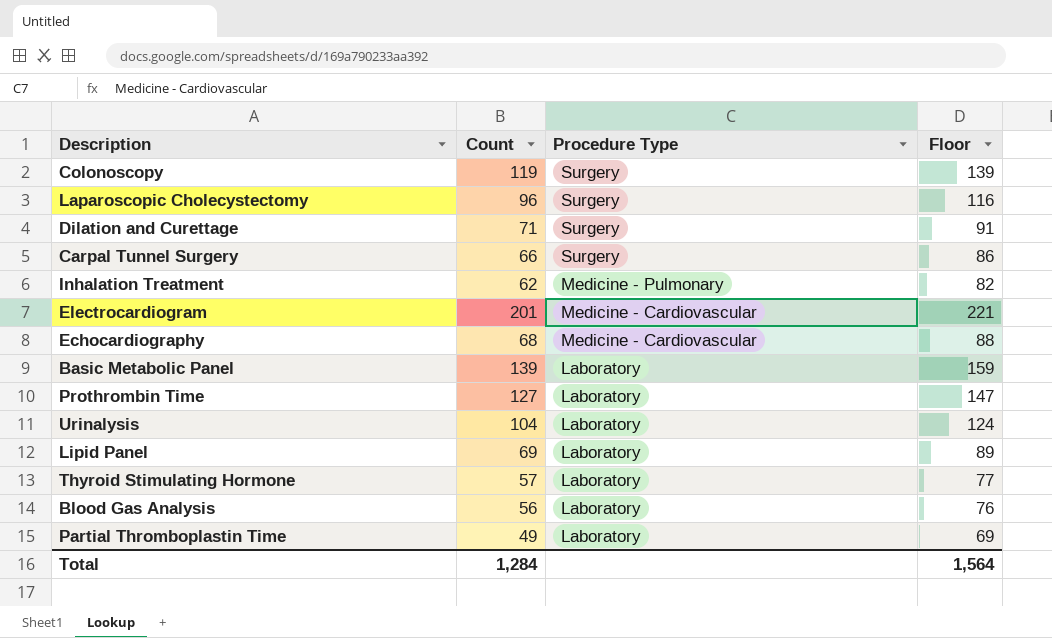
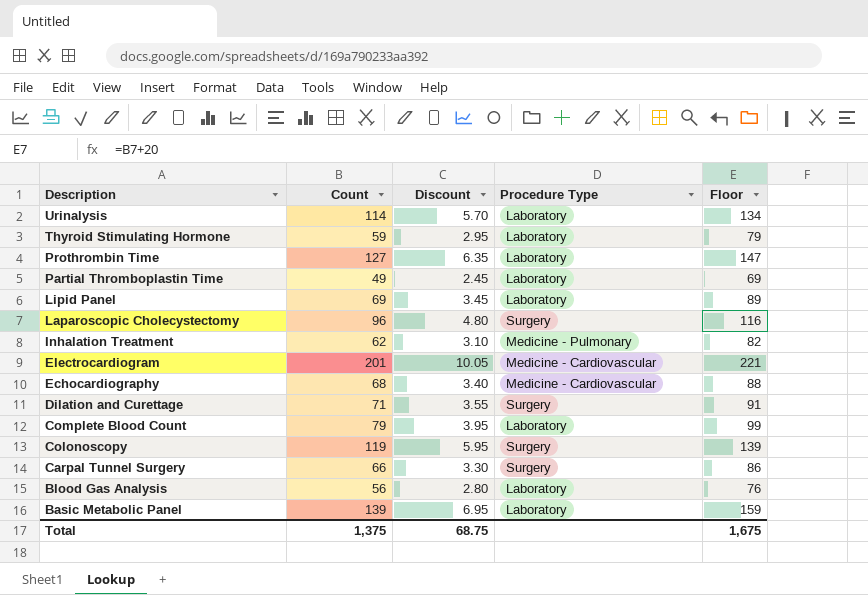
row order: Procedure Type descending -> Description descending
column Discount | formula: none -> [Count] * 0.05
Urinalysis | Count: 104 -> 114
Urinalysis | Floor: 124 -> 134
Thyroid Stimulating Hormone | Count: 57 -> 59
Thyroid Stimulating Hormone | Floor: 77 -> 79
row Complete Blood Count: none -> 79 | 3.95 | Laboratory | 99
Total | Count: 1,284 -> 1,375
Total | Floor: 1,564 -> 1,675

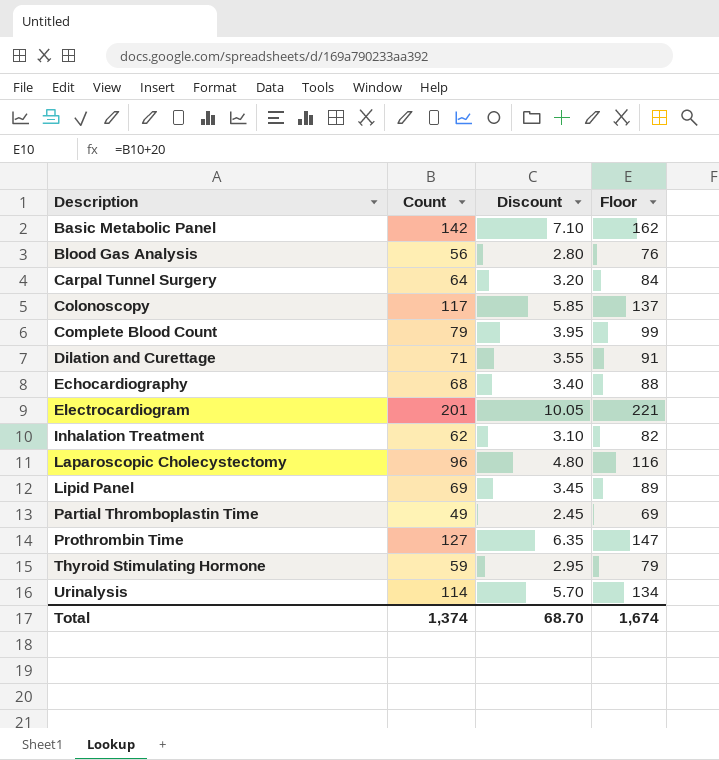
row order: Description descending -> Description ascending
column Procedure Type | position: 4 -> none
Basic Metabolic Panel | Count: 139 -> 142
Basic Metabolic Panel | Discount: 6.95 -> 7.10
Basic Metabolic Panel | Floor: 159 -> 162
Carpal Tunnel Surgery | Count: 66 -> 64
Carpal Tunnel Surgery | Discount: 3.30 -> 3.20
Carpal Tunnel Surgery | Floor: 86 -> 84
Colonoscopy | Count: 119 -> 117
Colonoscopy | Discount: 5.95 -> 5.85
Colonoscopy | Floor: 139 -> 137
Total | Count: 1,375 -> 1,374
Total | Discount: 68.75 -> 68.70
Total | Floor: 1,675 -> 1,674

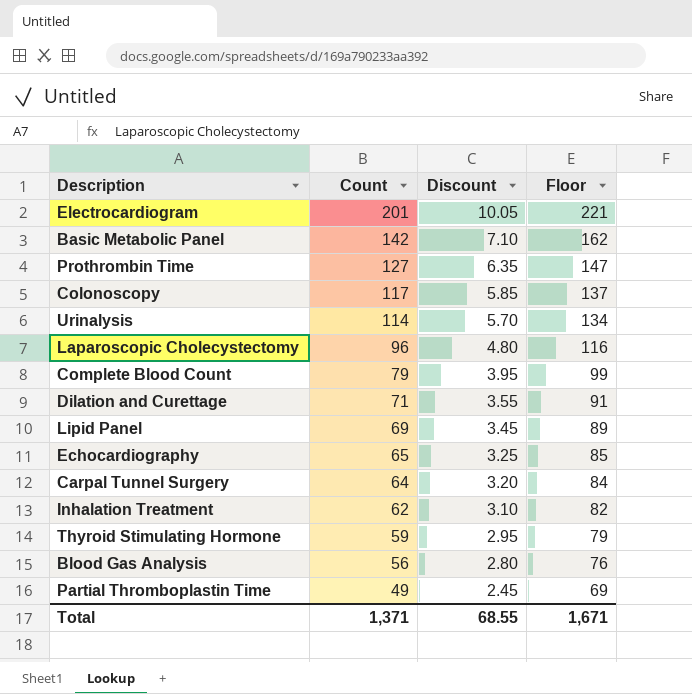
row order: Description ascending -> Count descending
Echocardiography | Count: 68 -> 65
Echocardiography | Discount: 3.40 -> 3.25
Echocardiography | Floor: 88 -> 85
Total | Count: 1,374 -> 1,371
Total | Discount: 68.70 -> 68.55
Total | Floor: 1,674 -> 1,671

